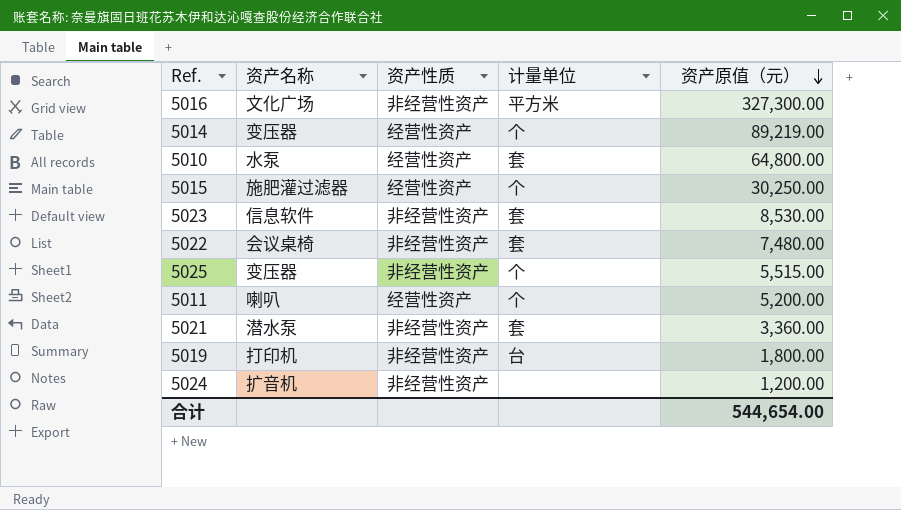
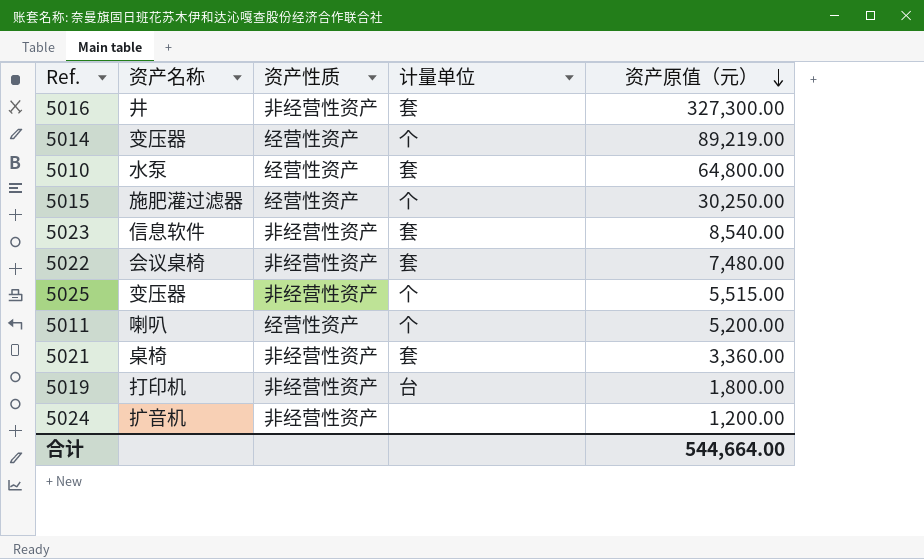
5016 | 资产名称: 文化广场 -> 井
5016 | 计量单位: 平方米 -> 套
5023 | 资产原值（元）: 8,530.00 -> 8,540.00
5021 | 资产名称: 潜水泵 -> 桌椅
合计 | 资产原值（元）: 544,654.00 -> 544,664.00

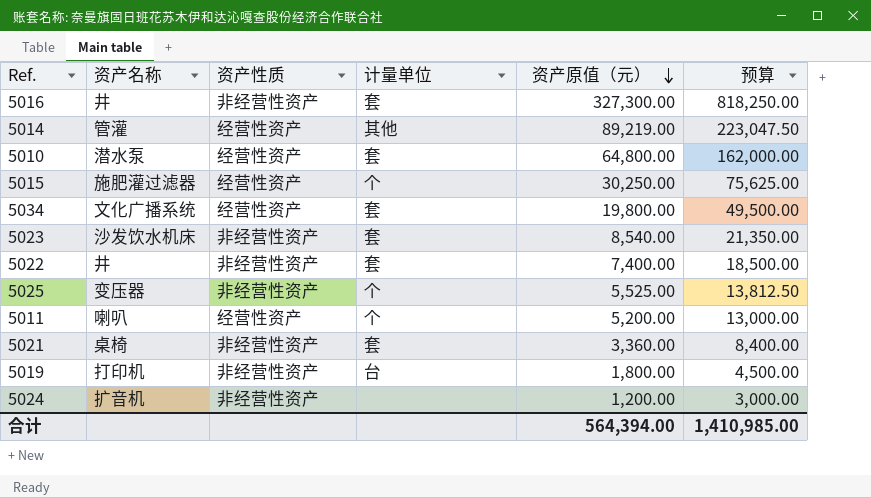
column 预算 | formula: none -> [资产原值（元）] * 2.5
5014 | 资产名称: 变压器 -> 管灌
5014 | 计量单位: 个 -> 其他
5010 | 资产名称: 水泵 -> 潜水泵
row 5034: none -> 文化广播系统 | 经营性资产 | 套 | 19,800.00 | 49,500.00
5023 | 资产名称: 信息软件 -> 沙发饮水机床
5022 | 资产名称: 会议桌椅 -> 井
5022 | 资产原值（元）: 7,480.00 -> 7,400.00
5025 | 资产原值（元）: 5,515.00 -> 5,525.00
合计 | 资产原值（元）: 544,664.00 -> 564,394.00

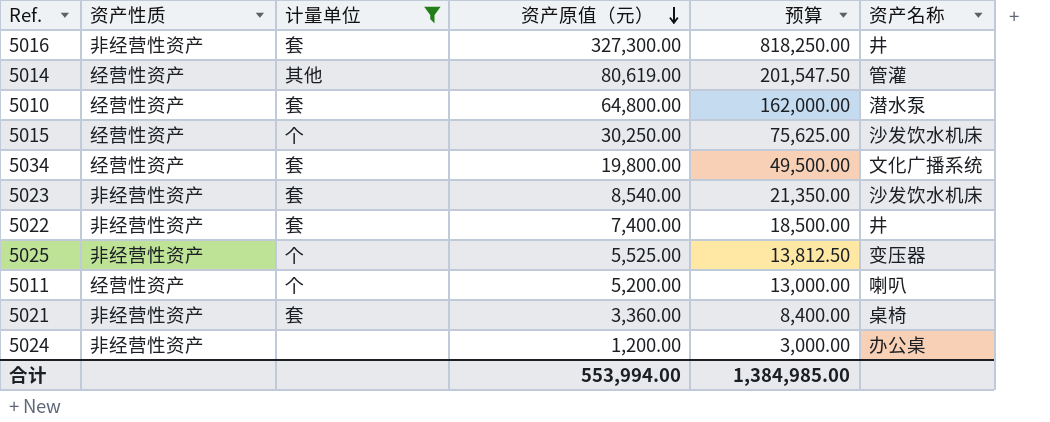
filter: none -> 计量单位 != 台
column 资产名称 | position: 2 -> 6
5014 | 资产原值（元）: 89,219.00 -> 80,619.00
5014 | 预算: 223,047.50 -> 201,547.50
5015 | 资产名称: 施肥灌过滤器 -> 沙发饮水机床
5024 | 资产名称: 扩音机 -> 办公桌
合计 | 资产原值（元）: 564,394.00 -> 553,994.00
合计 | 预算: 1,410,985.00 -> 1,384,985.00

